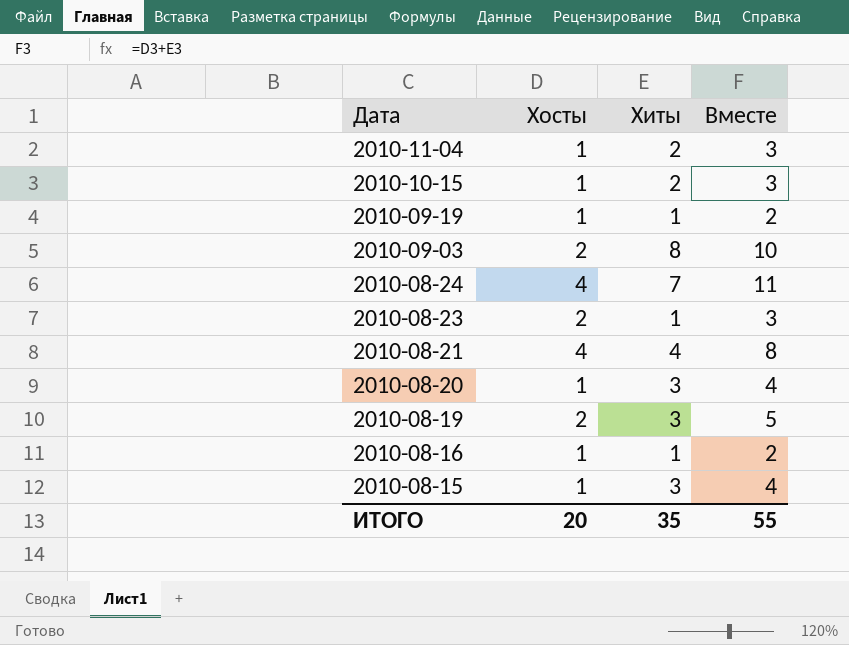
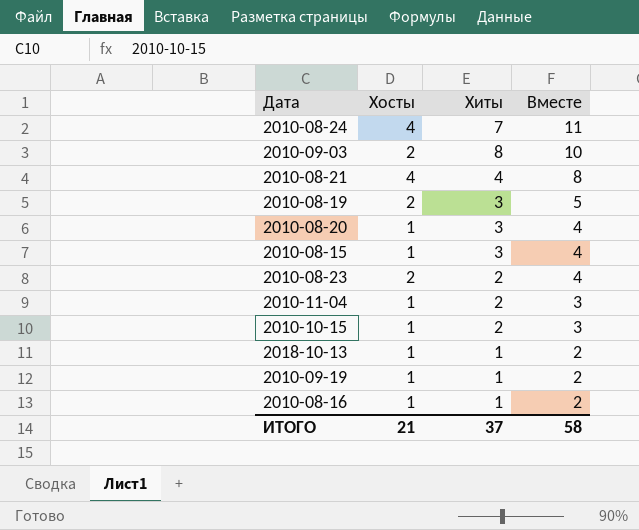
row order: Дата descending -> Вместе descending
2010-08-23 | Хиты: 1 -> 2
2010-08-23 | Вместе: 3 -> 4
row 2018-10-13: none -> 1 | 1 | 2
ИТОГО | Хосты: 20 -> 21
ИТОГО | Хиты: 35 -> 37
ИТОГО | Вместе: 55 -> 58

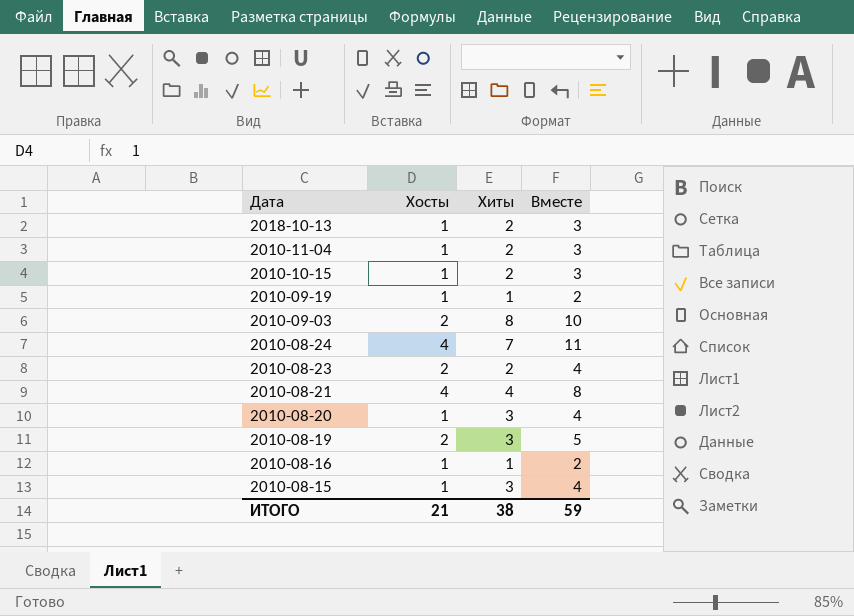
row order: Вместе descending -> Дата descending
2018-10-13 | Хиты: 1 -> 2
2018-10-13 | Вместе: 2 -> 3
ИТОГО | Хиты: 37 -> 38
ИТОГО | Вместе: 58 -> 59

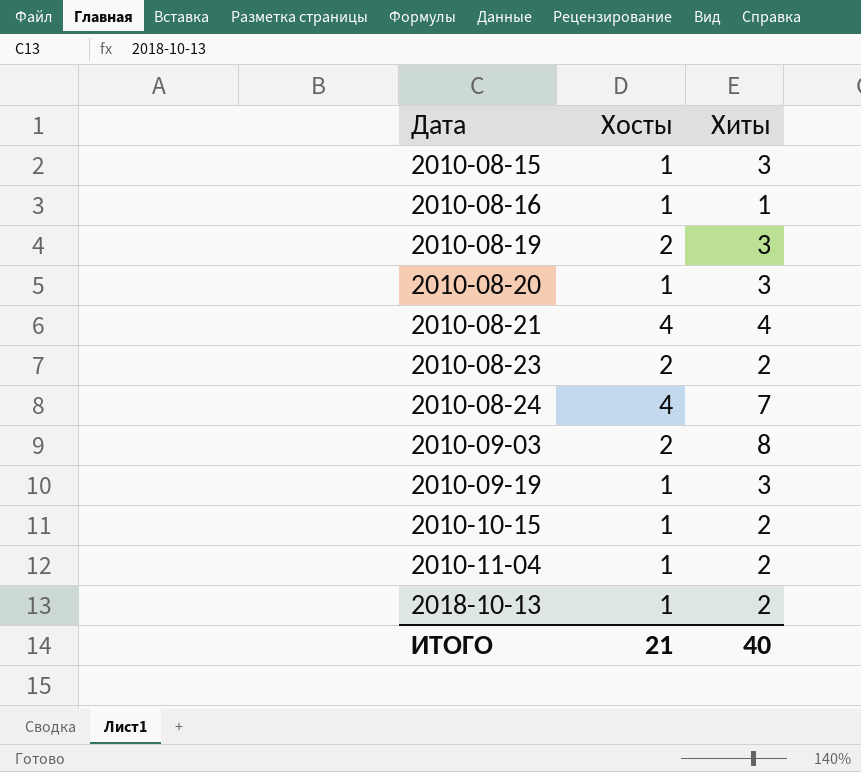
row order: Дата descending -> Дата ascending
column Вместе | formula: [Хосты] + [Хиты] -> none
2010-09-19 | Хиты: 1 -> 3
ИТОГО | Хиты: 38 -> 40

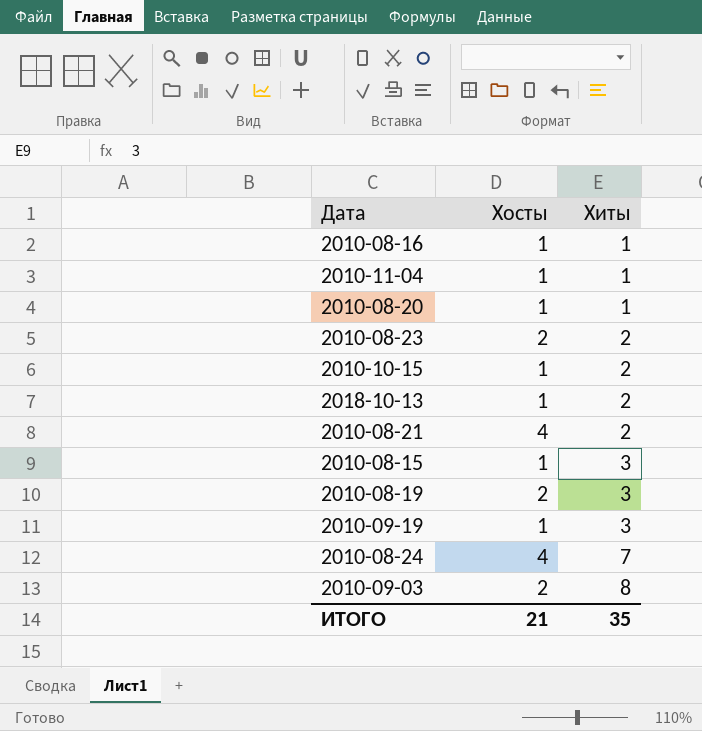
row order: Дата ascending -> Хиты ascending
2010-11-04 | Хиты: 2 -> 1
2010-08-20 | Хиты: 3 -> 1
2010-08-21 | Хиты: 4 -> 2
ИТОГО | Хиты: 40 -> 35

